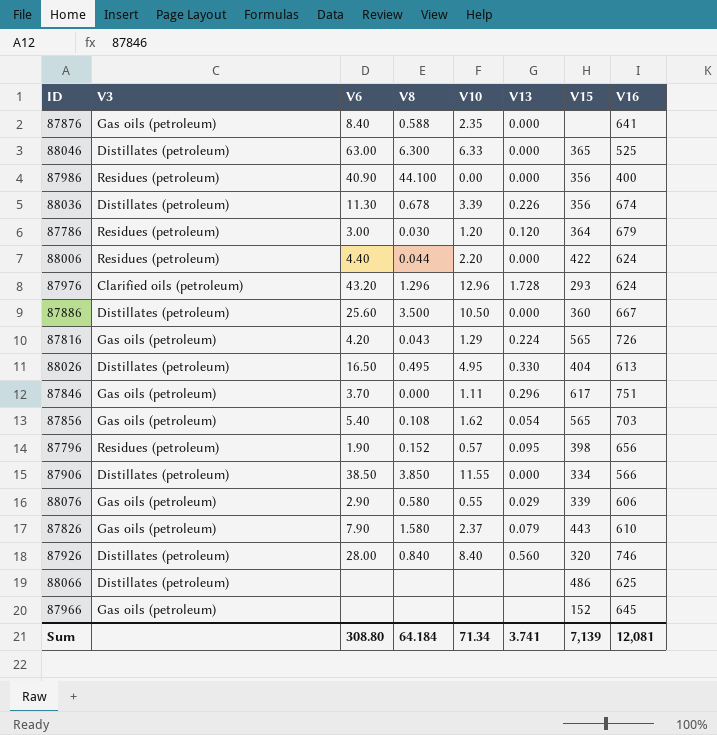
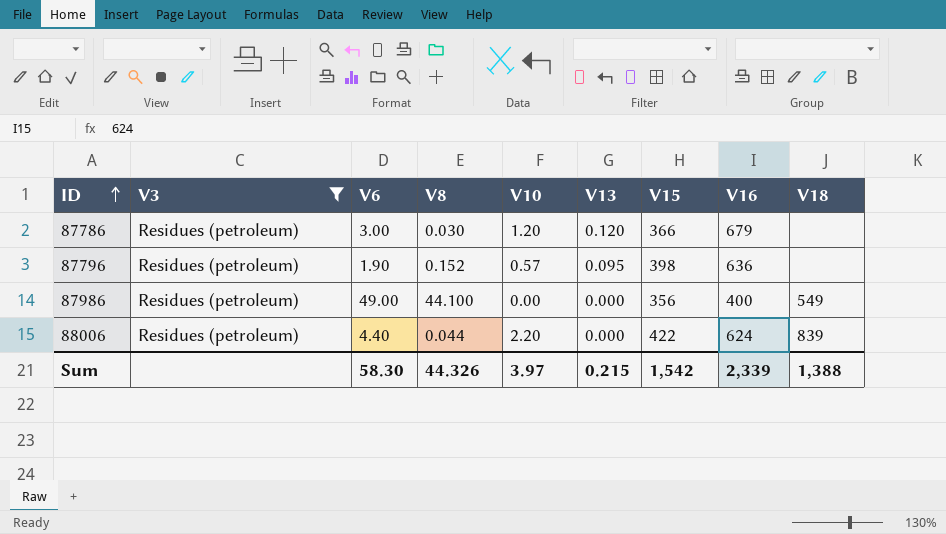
filter: none -> V3 = Residues (petroleum)
row order: none -> ID ascending
column V18 | position: none -> 9
87786 | V15: 364 -> 366
87796 | V16: 656 -> 636
87986 | V6: 40.90 -> 49.00
Sum | V6: 308.80 -> 58.30
Sum | V8: 64.184 -> 44.326
Sum | V10: 71.34 -> 3.97
Sum | V13: 3.741 -> 0.215
Sum | V15: 7,139 -> 1,542
Sum | V16: 12,081 -> 2,339

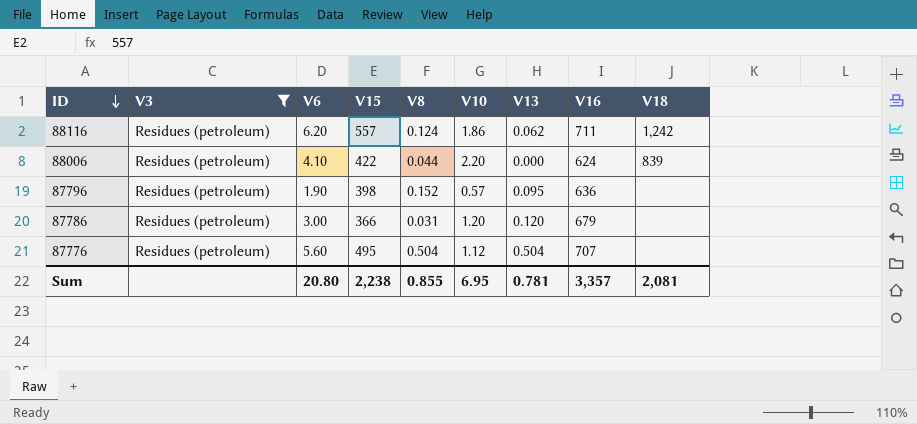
row order: ID ascending -> ID descending
column V15 | position: 7 -> 4
row 87986: Residues (petroleum) | 49.00 | 44.100 | 0.00 | 0.000 | 356 | 400 | 549 -> none
row 88116: none -> Residues (petroleum) | 6.20 | 557 | 0.124 | 1.86 | 0.062 | 711 | 1,242
88006 | V6: 4.40 -> 4.10
87786 | V8: 0.030 -> 0.031
row 87776: none -> Residues (petroleum) | 5.60 | 495 | 0.504 | 1.12 | 0.504 | 707 | none
Sum | V6: 58.30 -> 20.80
Sum | V15: 1,542 -> 2,238
Sum | V8: 44.326 -> 0.855
Sum | V10: 3.97 -> 6.95
Sum | V13: 0.215 -> 0.781
Sum | V16: 2,339 -> 3,357
Sum | V18: 1,388 -> 2,081

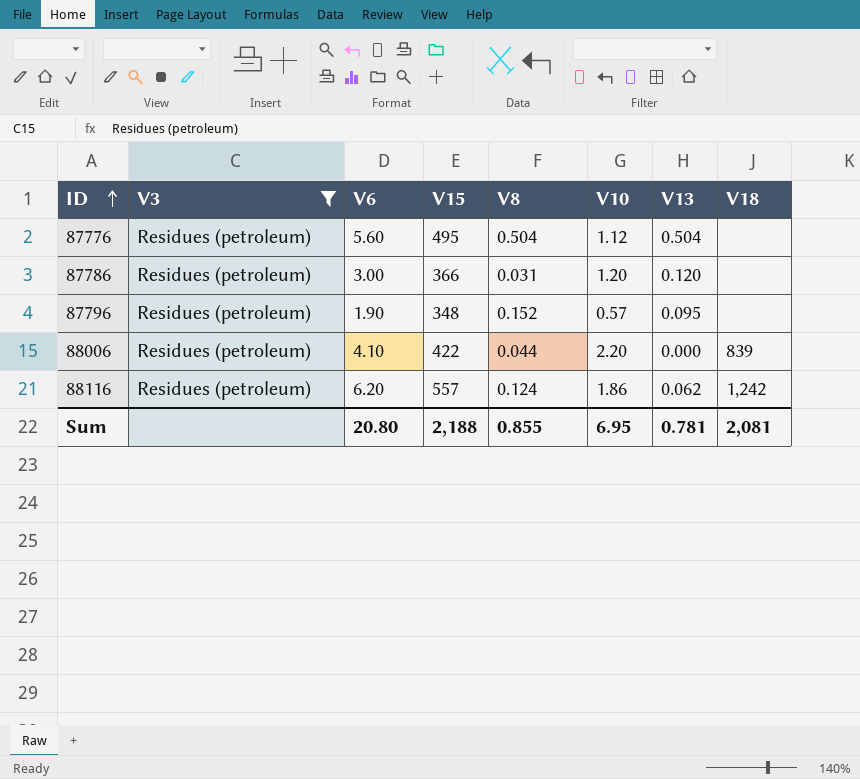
row order: ID descending -> ID ascending
column V16 | position: 8 -> none
87796 | V15: 398 -> 348
Sum | V15: 2,238 -> 2,188

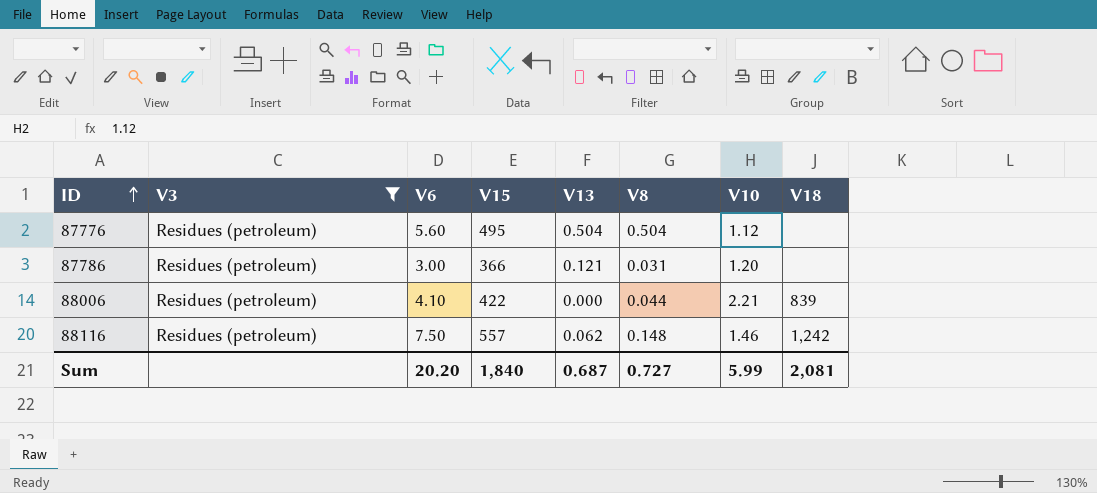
column V13 | position: 7 -> 5
row 87796: Residues (petroleum) | 1.90 | 348 | 0.152 | 0.57 | 0.095 | none -> none
87786 | V13: 0.120 -> 0.121
88006 | V10: 2.20 -> 2.21
88116 | V6: 6.20 -> 7.50
88116 | V8: 0.124 -> 0.148
88116 | V10: 1.86 -> 1.46
Sum | V6: 20.80 -> 20.20
Sum | V15: 2,188 -> 1,840
Sum | V13: 0.781 -> 0.687
Sum | V8: 0.855 -> 0.727
Sum | V10: 6.95 -> 5.99

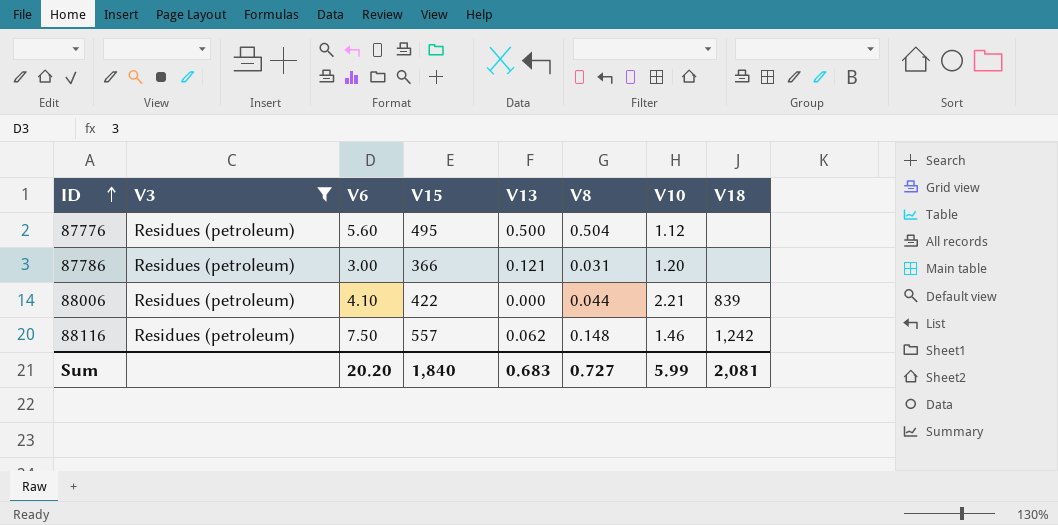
87776 | V13: 0.504 -> 0.500
Sum | V13: 0.687 -> 0.683

